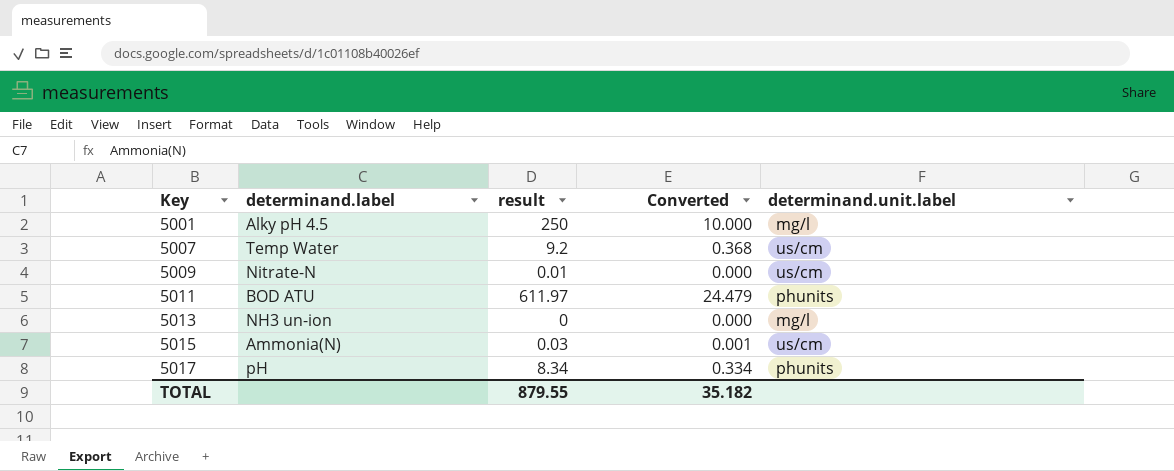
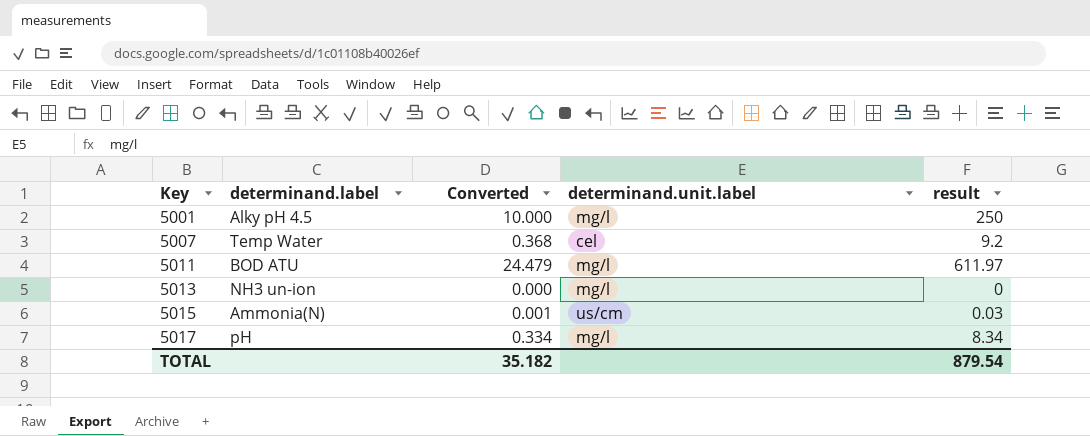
column result | position: 3 -> 5
row 5009: Nitrate-N | 0.01 | 0.000 | us/cm -> none
5007 | determinand.unit.label: us/cm -> cel
5011 | determinand.unit.label: phunits -> mg/l
5017 | determinand.unit.label: phunits -> mg/l
TOTAL | result: 879.55 -> 879.54

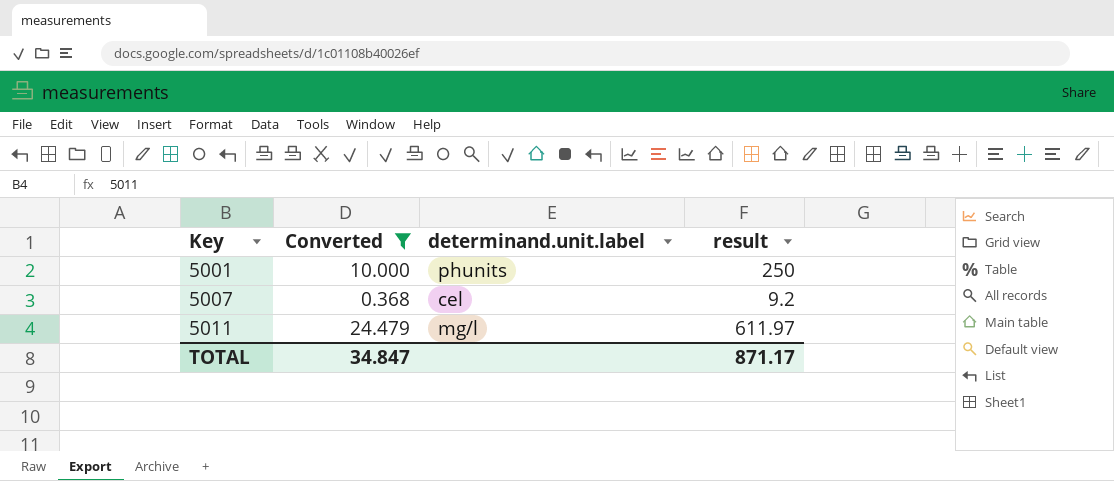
filter: none -> Converted >= 0.368
column determinand.label | position: 2 -> none
5001 | determinand.unit.label: mg/l -> phunits
TOTAL | Converted: 35.182 -> 34.847
TOTAL | result: 879.54 -> 871.17

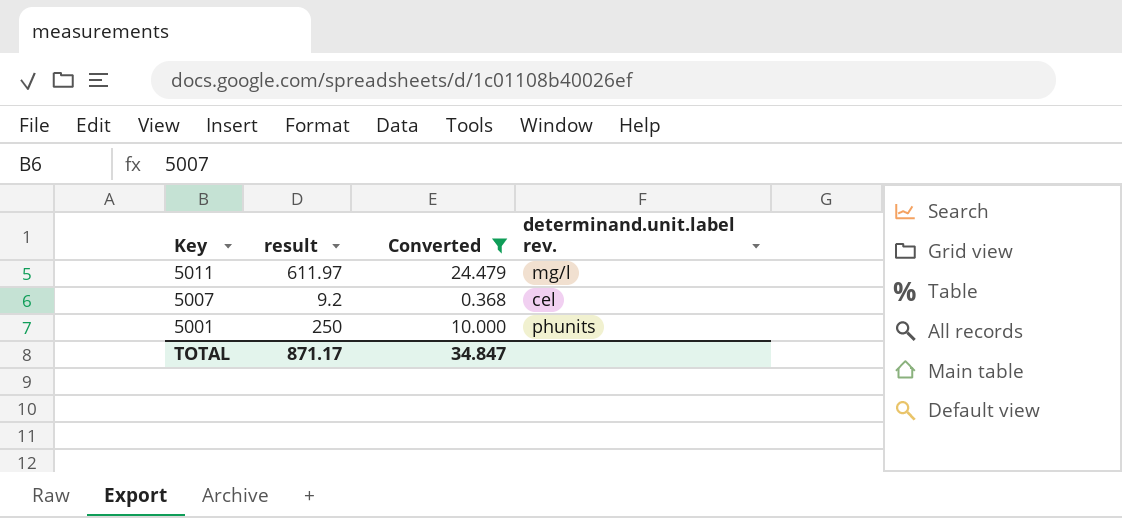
row order: Key ascending -> Key descending
column result | position: 4 -> 2
column name: determinand.unit.label -> determinand.unit.label rev.

